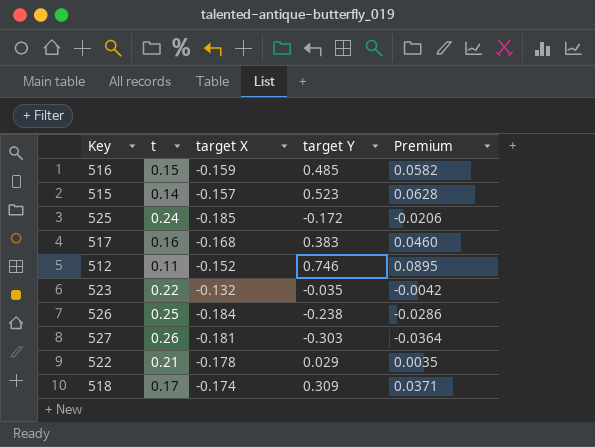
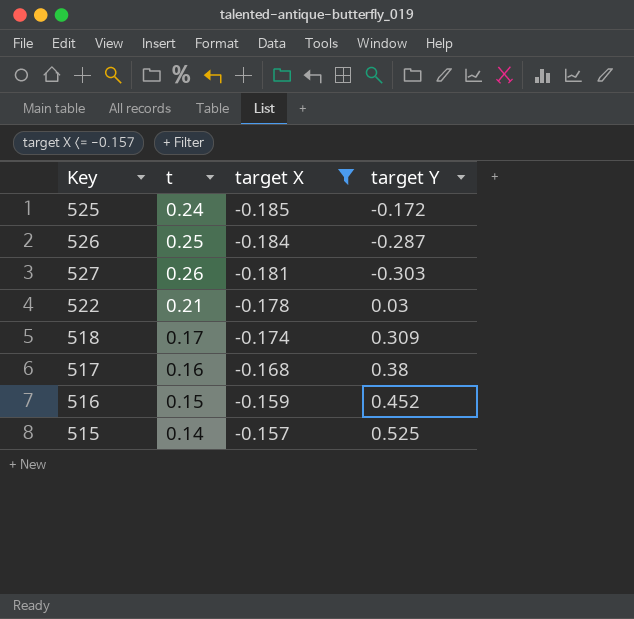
filter: none -> target X <= -0.157
row order: none -> target X ascending
column Premium | formula: [target Y] * 0.12 -> none
526 | target Y: -0.238 -> -0.287
522 | target Y: 0.029 -> 0.03
517 | target Y: 0.383 -> 0.38
516 | target Y: 0.485 -> 0.452
515 | target Y: 0.523 -> 0.525

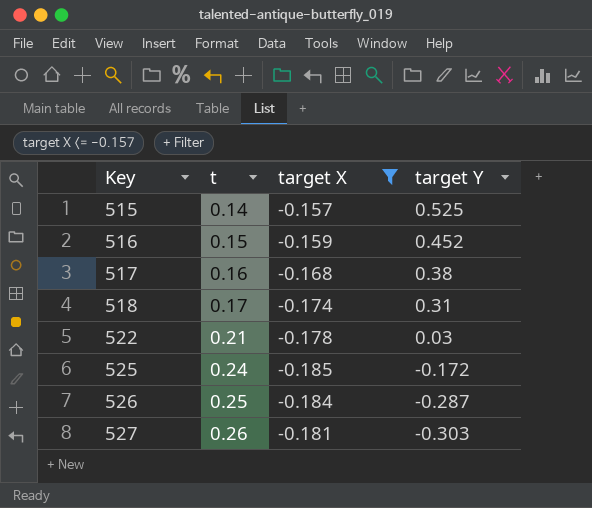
row order: target X ascending -> Key ascending
518 | target Y: 0.309 -> 0.31

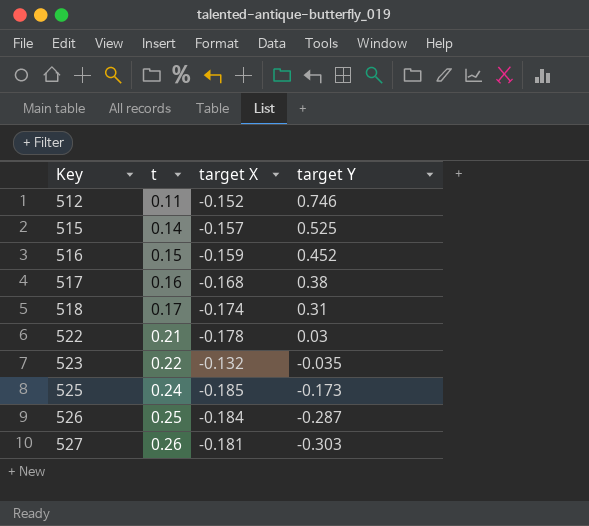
filter: target X <= -0.157 -> none
525 | target Y: -0.172 -> -0.173

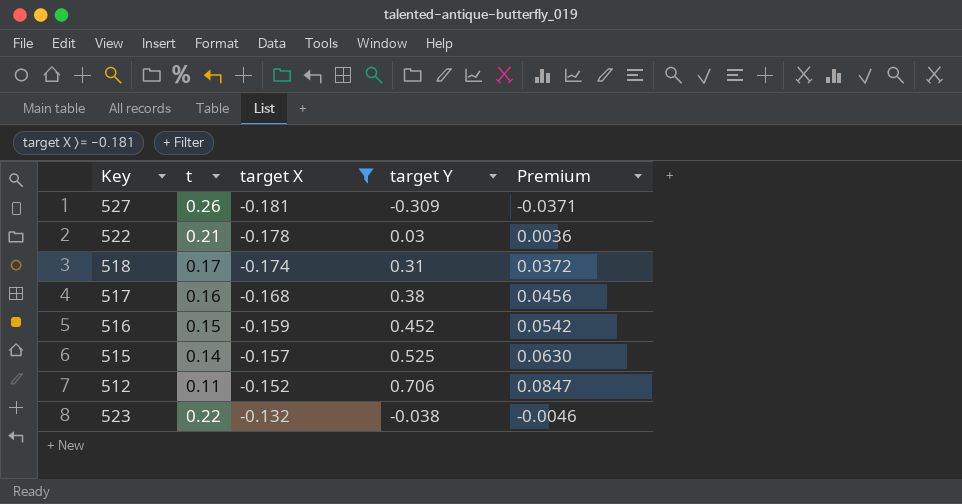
filter: none -> target X >= -0.181
row order: Key ascending -> target X ascending
column Premium | formula: none -> [target Y] * 0.12
527 | target Y: -0.303 -> -0.309
512 | target Y: 0.746 -> 0.706
523 | target Y: -0.035 -> -0.038

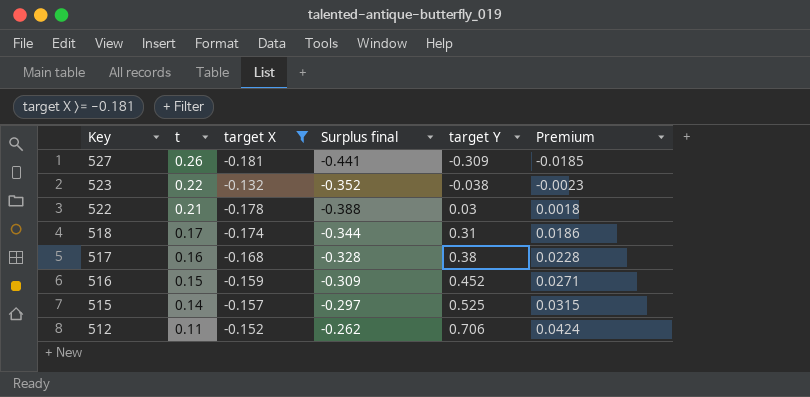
row order: target X ascending -> Key descending
column Surplus final | formula: none -> [target X] - [t]
column Premium | formula: [target Y] * 0.12 -> [target Y] * 0.06

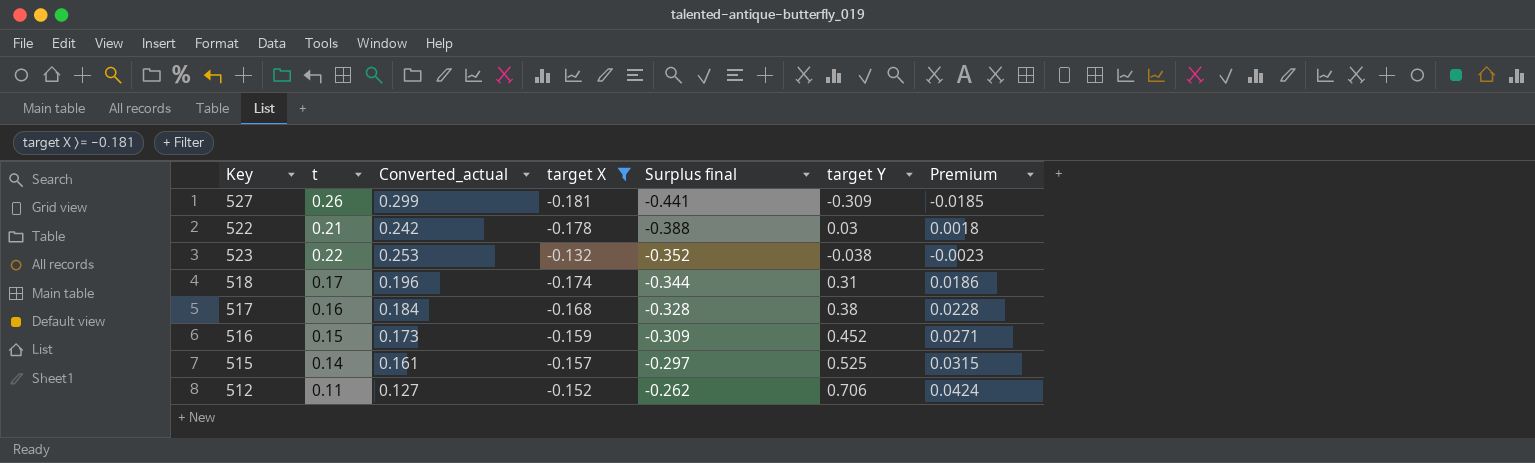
row order: Key descending -> Surplus final ascending
column Converted_actual | formula: none -> [t] * 1.15

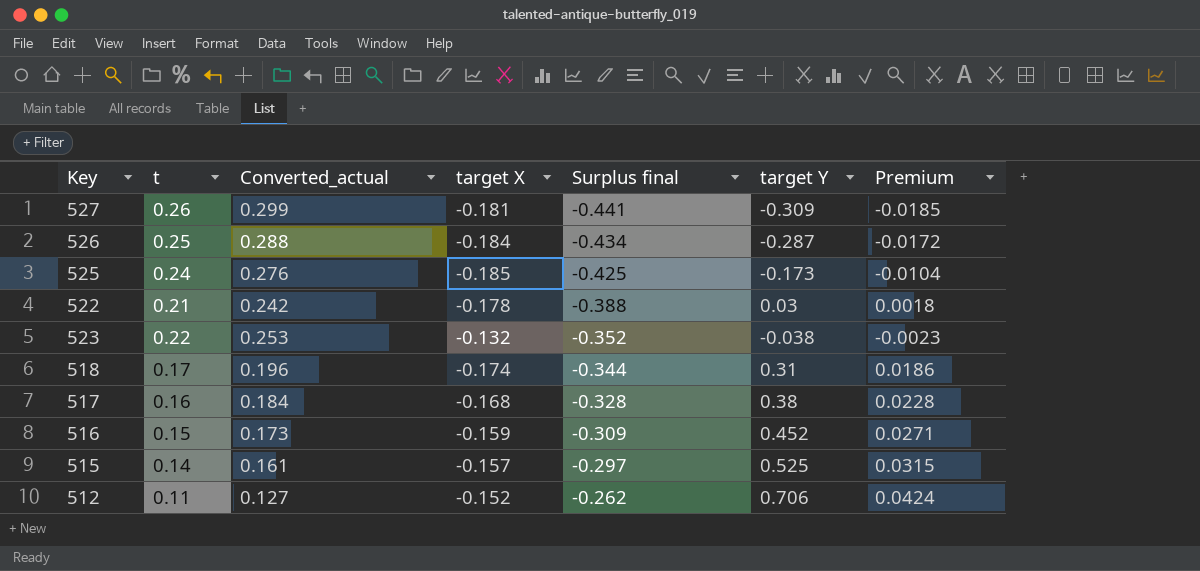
filter: target X >= -0.181 -> none

